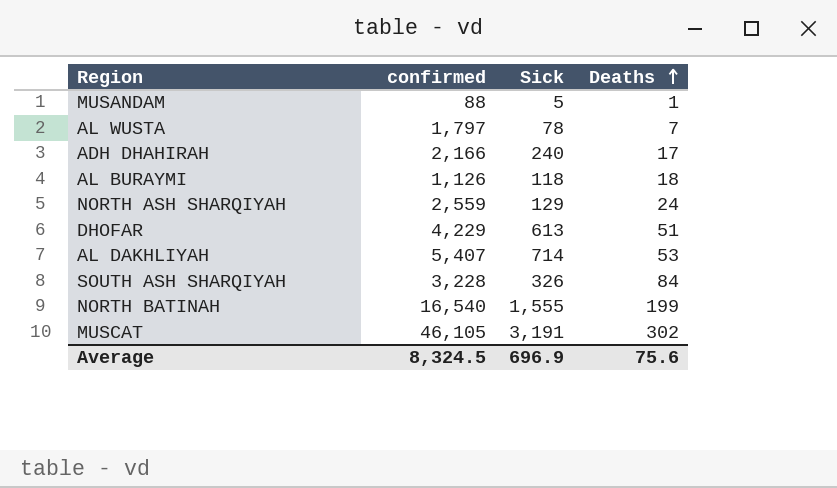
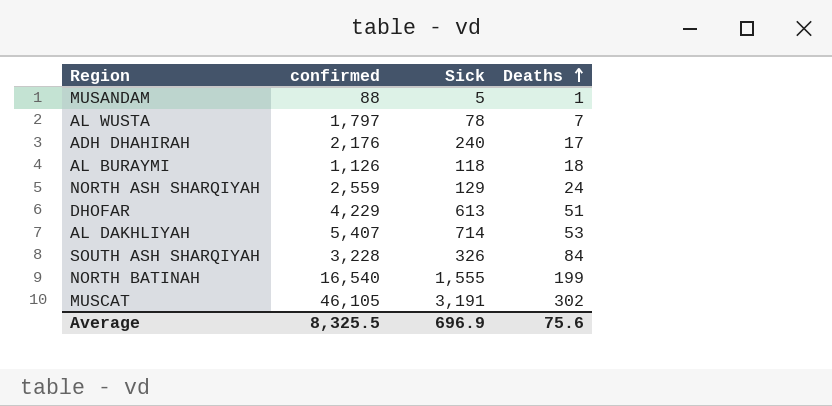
ADH DHAHIRAH | confirmed: 2,166 -> 2,176
Average | confirmed: 8,324.5 -> 8,325.5

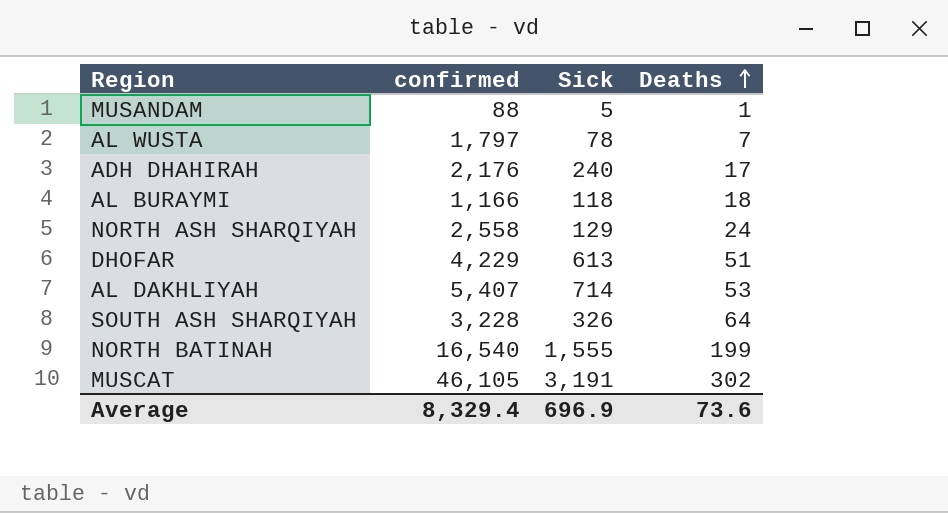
AL BURAYMI | confirmed: 1,126 -> 1,166
NORTH ASH SHARQIYAH | confirmed: 2,559 -> 2,558
SOUTH ASH SHARQIYAH | Deaths: 84 -> 64
Average | confirmed: 8,325.5 -> 8,329.4
Average | Deaths: 75.6 -> 73.6

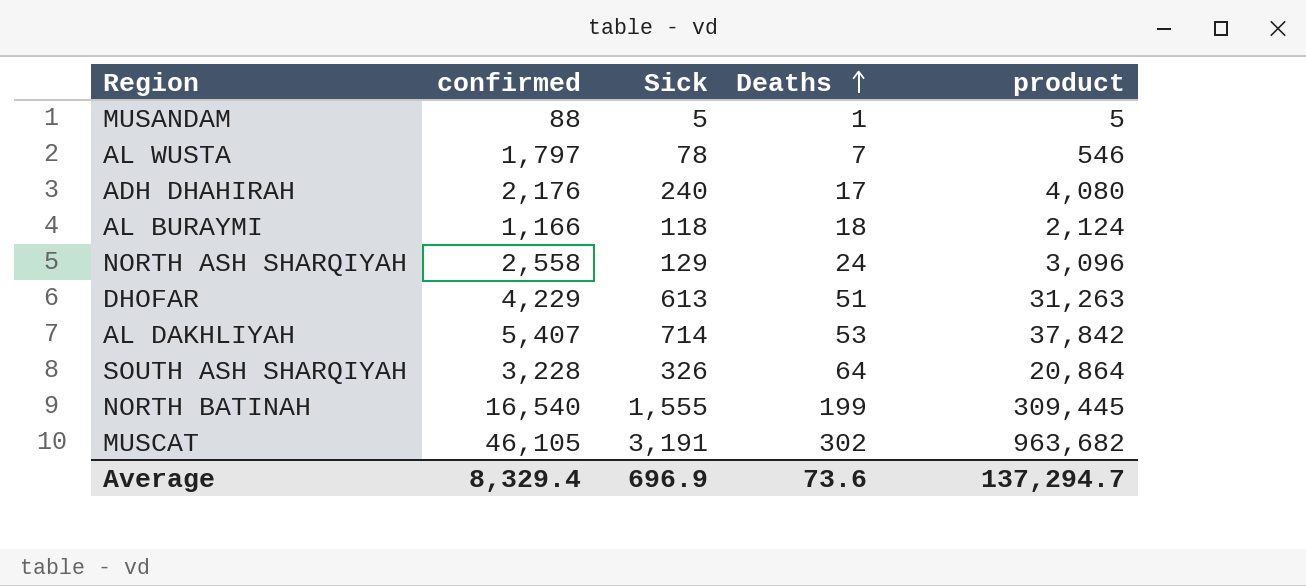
column product | formula: none -> [Sick] * [Deaths]

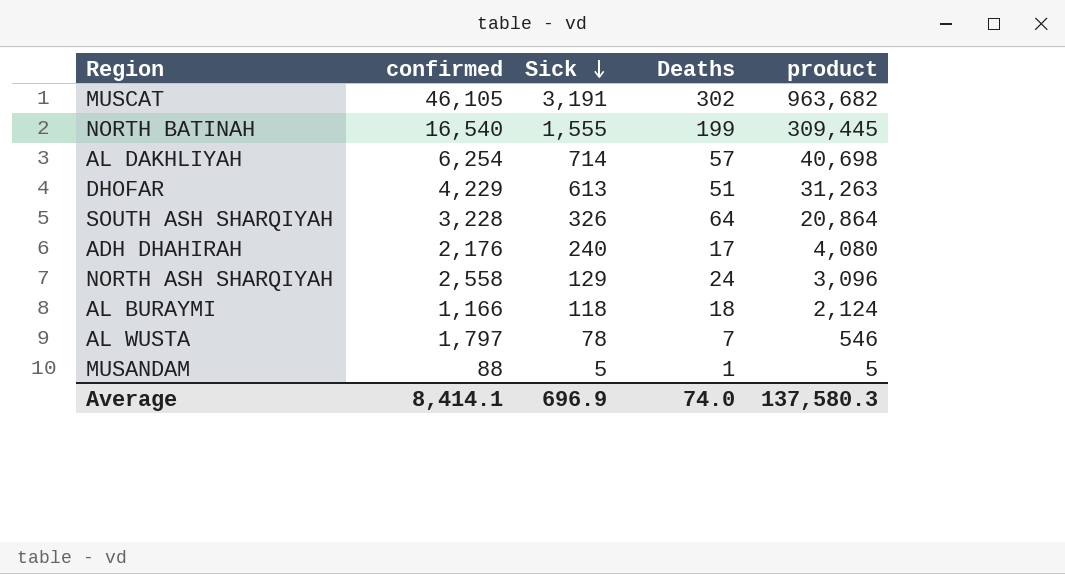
row order: Deaths ascending -> Sick descending
AL DAKHLIYAH | confirmed: 5,407 -> 6,254
AL DAKHLIYAH | Deaths: 53 -> 57
AL DAKHLIYAH | product: 37,842 -> 40,698
Average | confirmed: 8,329.4 -> 8,414.1
Average | Deaths: 73.6 -> 74.0
Average | product: 137,294.7 -> 137,580.3

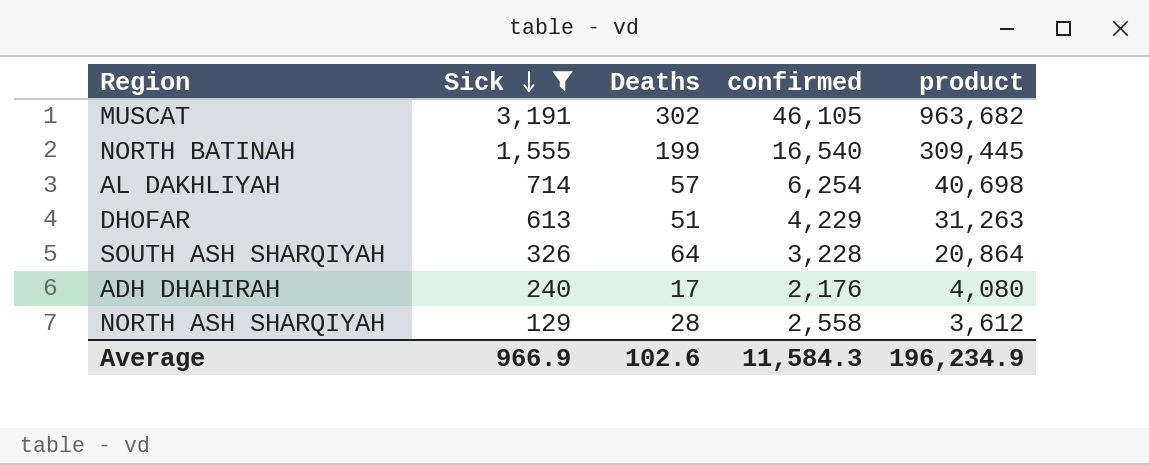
filter: none -> Sick >= 129
column confirmed | position: 2 -> 4
NORTH ASH SHARQIYAH | Deaths: 24 -> 28
NORTH ASH SHARQIYAH | product: 3,096 -> 3,612
Average | Sick: 696.9 -> 966.9
Average | Deaths: 74.0 -> 102.6
Average | confirmed: 8,414.1 -> 11,584.3
Average | product: 137,580.3 -> 196,234.9

